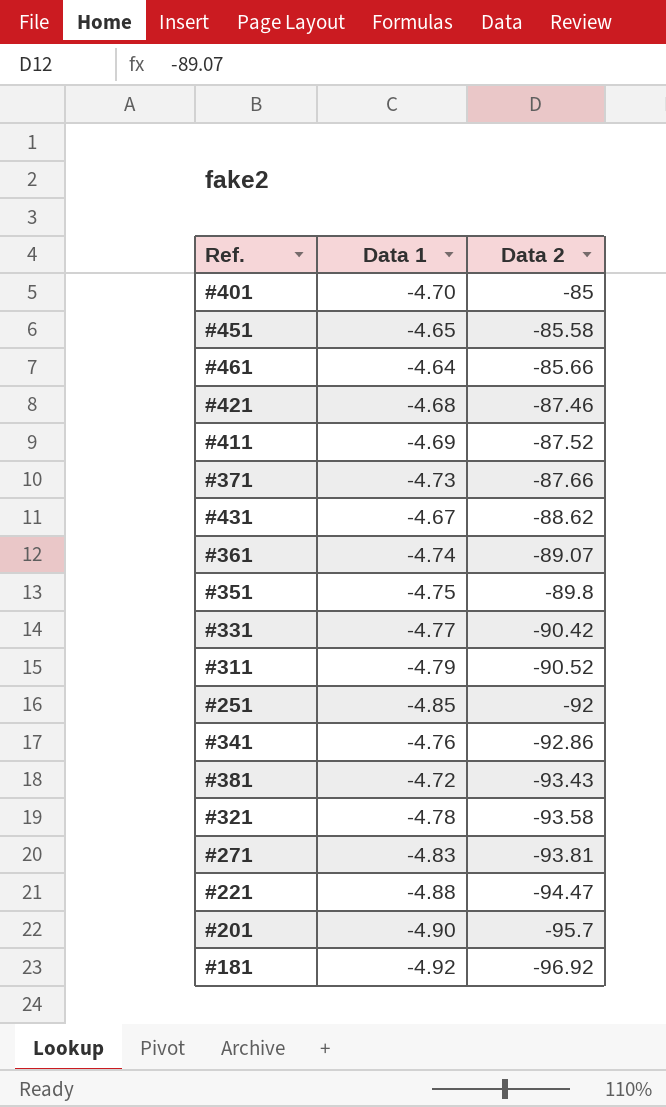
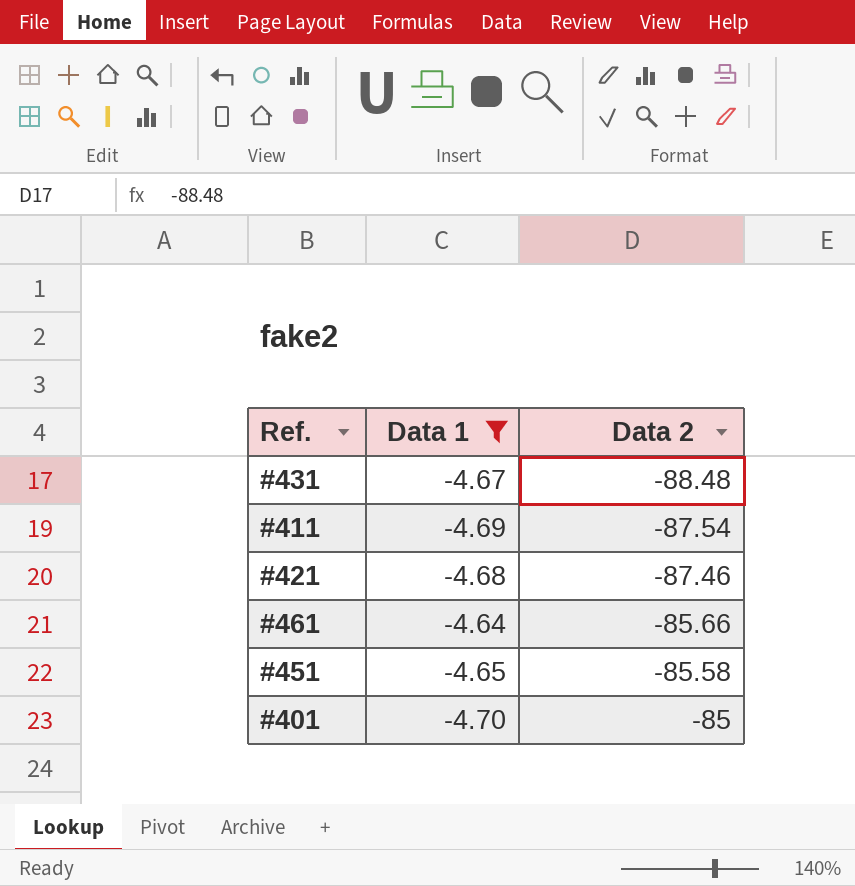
filter: none -> Data 1 >= -4.70
row order: Data 2 descending -> Data 2 ascending
#431 | Data 2: -88.62 -> -88.48
#411 | Data 2: -87.52 -> -87.54

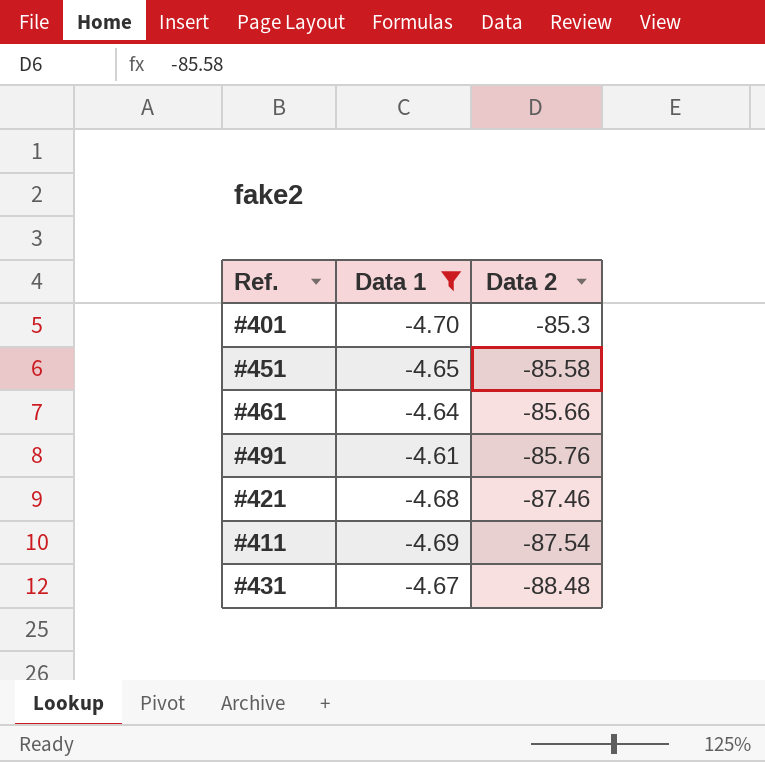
row order: Data 2 ascending -> Data 2 descending
#401 | Data 2: -85 -> -85.3
row #491: none -> -4.61 | -85.76

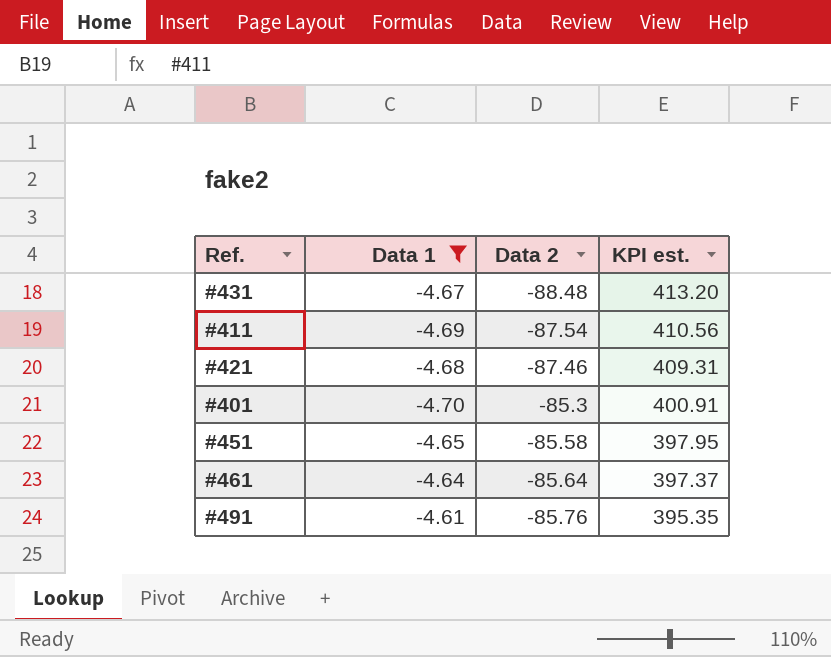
row order: Data 2 descending -> KPI est. descending
column KPI est. | formula: none -> [Data 1] * [Data 2]
#461 | Data 2: -85.66 -> -85.64

